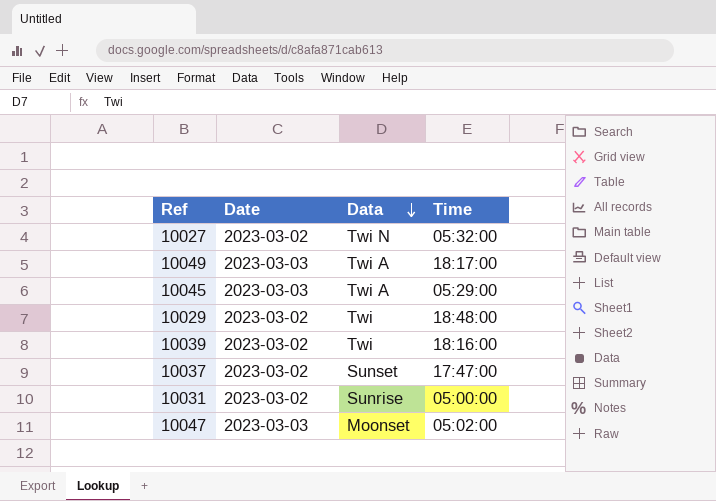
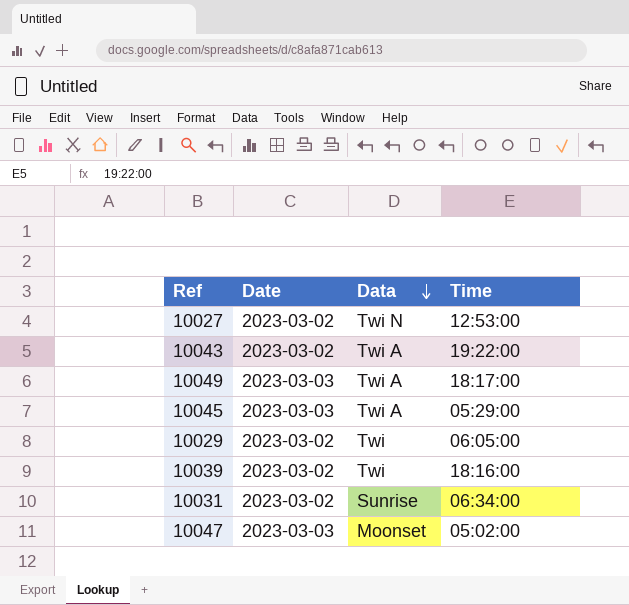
row 10037: 2023-03-02 | Sunset | 17:47:00 -> none
10027 | Time: 05:32:00 -> 12:53:00
row 10043: none -> 2023-03-02 | Twi A | 19:22:00
10029 | Time: 18:48:00 -> 06:05:00
10031 | Time: 05:00:00 -> 06:34:00

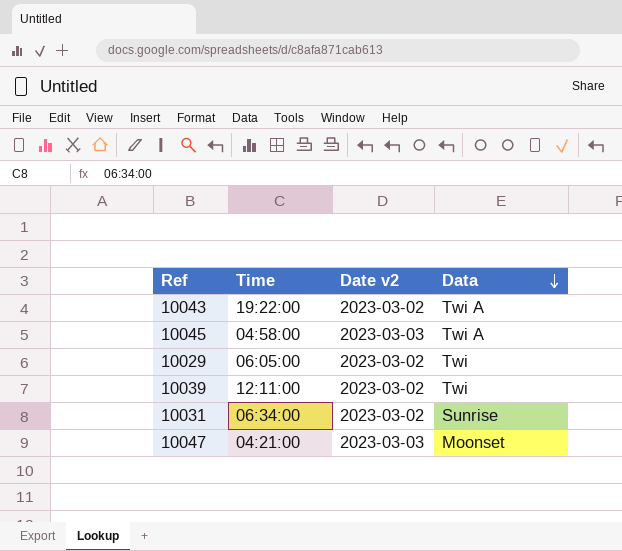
column Time | position: 4 -> 2
column name: Date -> Date v2
row 10027: 2023-03-02 | Twi N | 12:53:00 -> none
row 10049: 2023-03-03 | Twi A | 18:17:00 -> none
10045 | Time: 05:29:00 -> 04:58:00
10039 | Time: 18:16:00 -> 12:11:00
10047 | Time: 05:02:00 -> 04:21:00

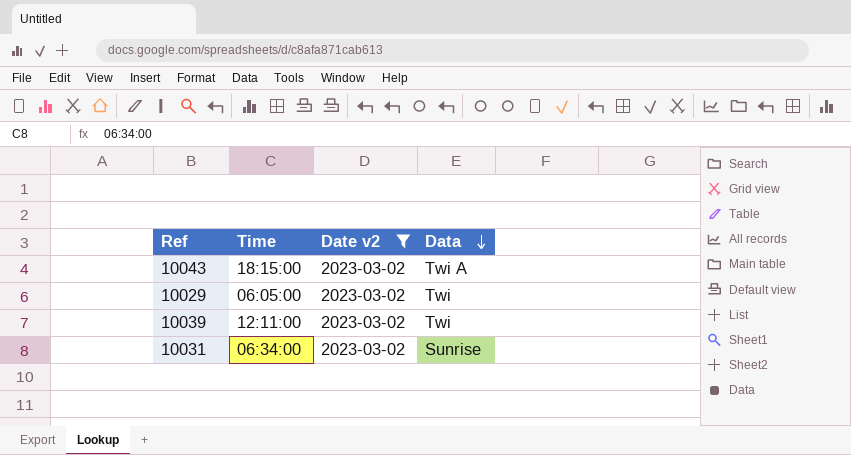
filter: none -> Date v2 = 2023-03-02
10043 | Time: 19:22:00 -> 18:15:00

